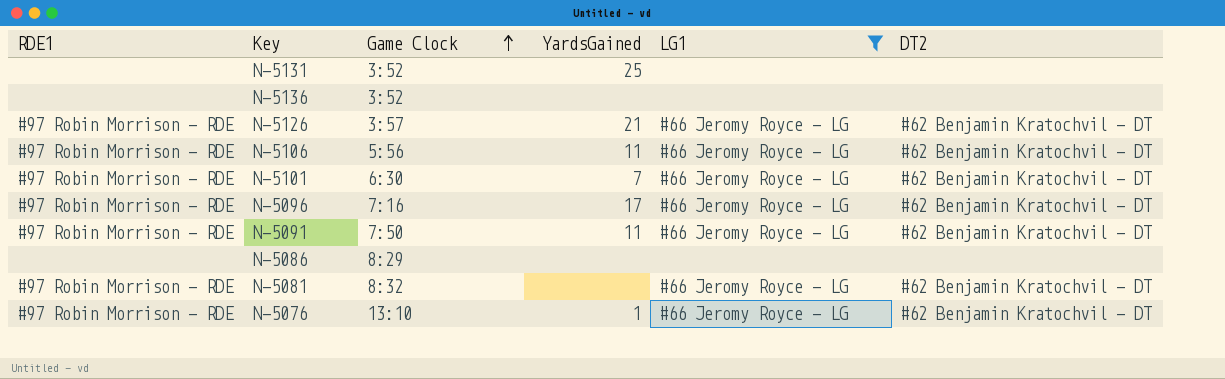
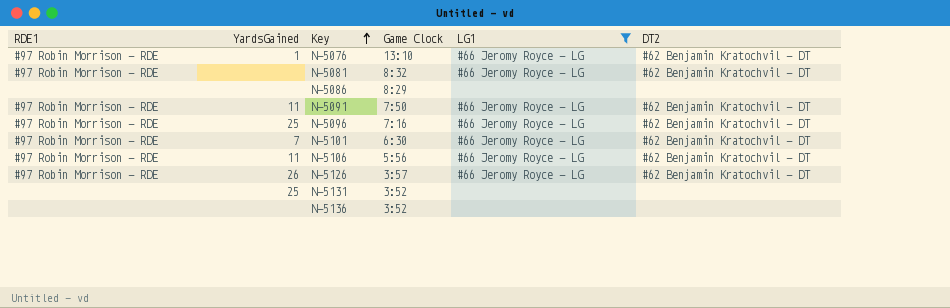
row order: Game Clock ascending -> Key ascending
column YardsGained | position: 4 -> 2
N-5096 | YardsGained: 17 -> 25
N-5126 | YardsGained: 21 -> 26

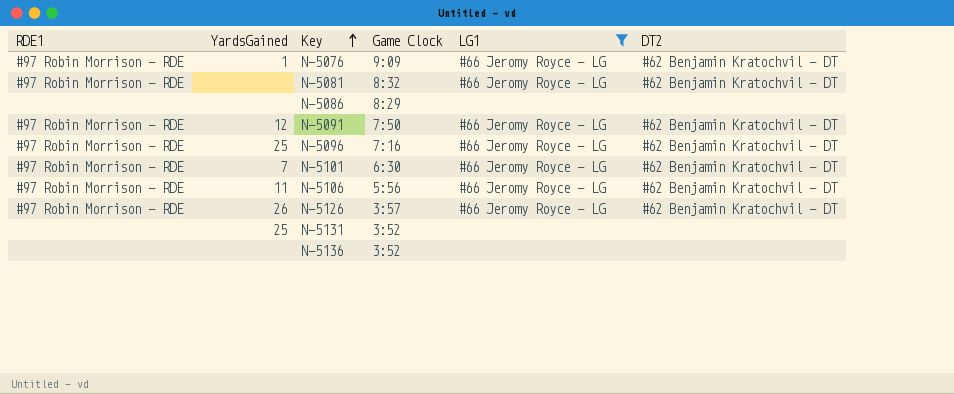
N-5076 | Game Clock: 13:10 -> 9:09
N-5091 | YardsGained: 11 -> 12

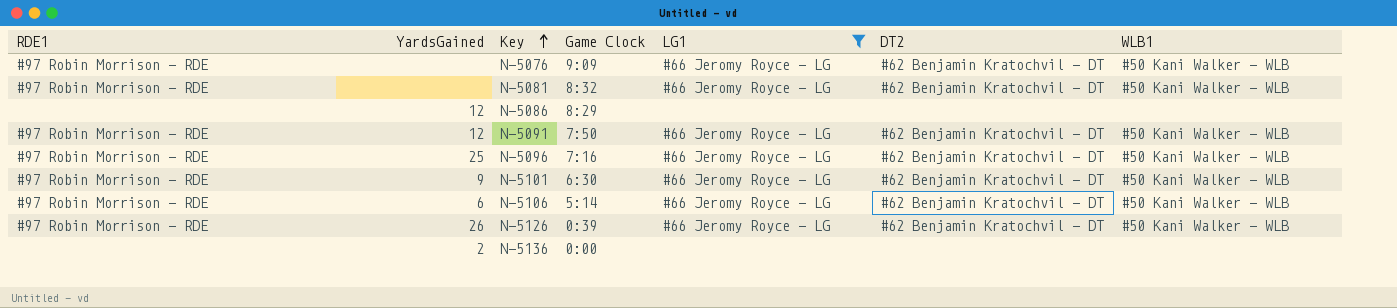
column WLB1 | position: none -> 7
row N-5131: none | 25 | 3:52 | none | none -> none
N-5076 | YardsGained: 1 -> none
N-5086 | YardsGained: none -> 12
N-5101 | YardsGained: 7 -> 9
N-5106 | YardsGained: 11 -> 6
N-5106 | Game Clock: 5:56 -> 5:14
N-5126 | Game Clock: 3:57 -> 0:39
N-5136 | YardsGained: none -> 2
N-5136 | Game Clock: 3:52 -> 0:00

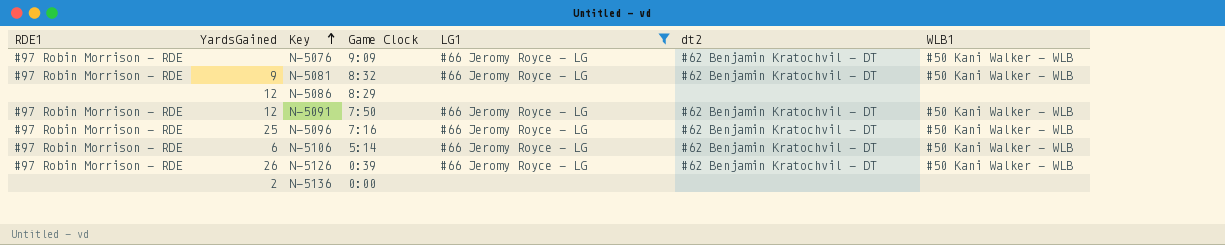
column name: DT2 -> dt2
row N-5101: #97 Robin Morrison - RDE | 9 | 6:30 | #66 Jeromy Royce - LG | #62 Benjamin Kratochvil - DT | #50 Kani Walker - WLB -> none
N-5081 | YardsGained: none -> 9

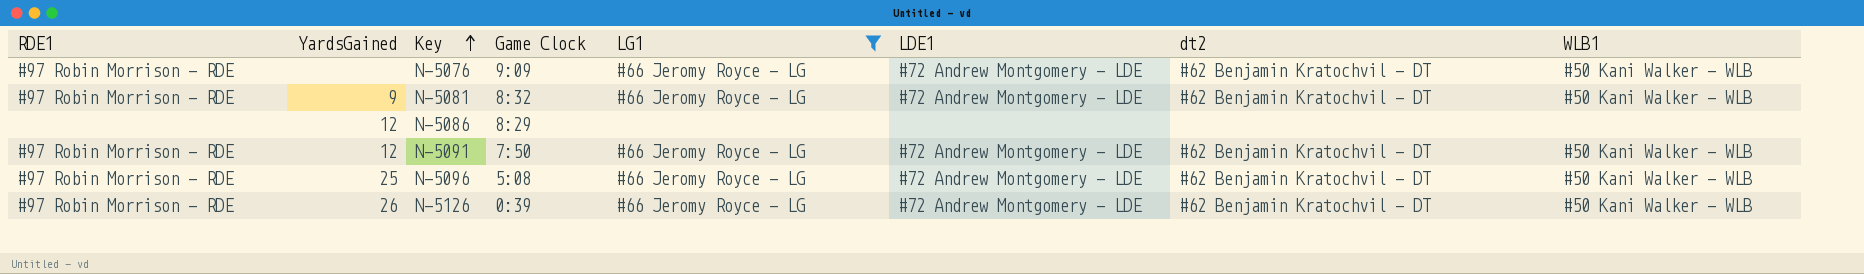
column LDE1 | position: none -> 6
row N-5106: #97 Robin Morrison - RDE | 6 | 5:14 | #66 Jeromy Royce - LG | #62 Benjamin Kratochvil - DT | #50 Kani Walker - WLB -> none
row N-5136: none | 2 | 0:00 | none | none | none -> none
N-5096 | Game Clock: 7:16 -> 5:08

